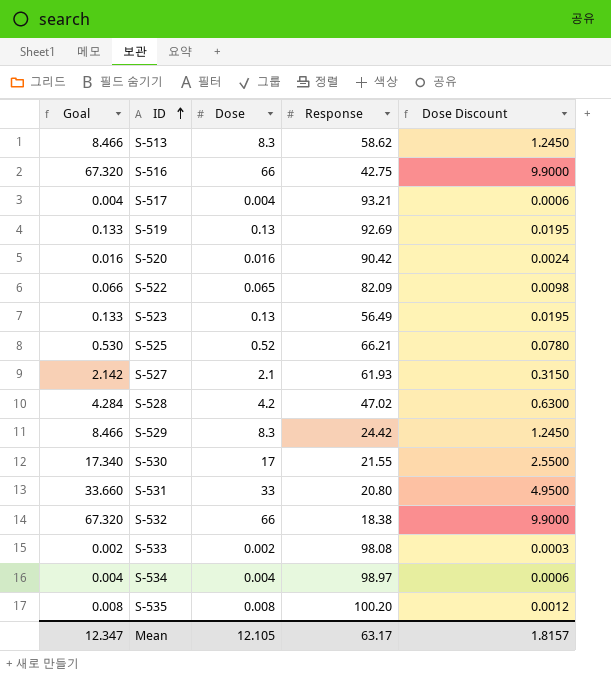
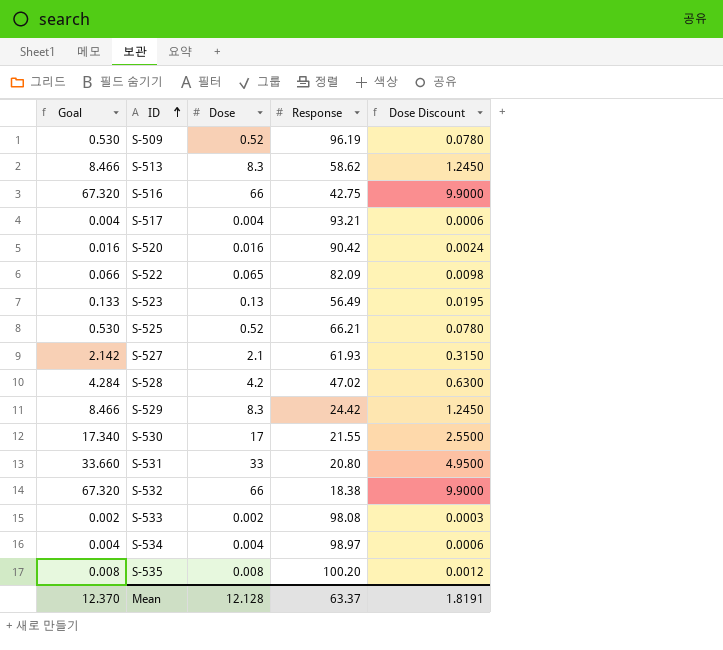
row S-519: 0.133 | 0.13 | 92.69 | 0.0195 -> none
row S-509: none -> 0.530 | 0.52 | 96.19 | 0.0780
Mean | Goal: 12.347 -> 12.370
Mean | Dose: 12.105 -> 12.128
Mean | Response: 63.17 -> 63.37
Mean | Dose Discount: 1.8157 -> 1.8191

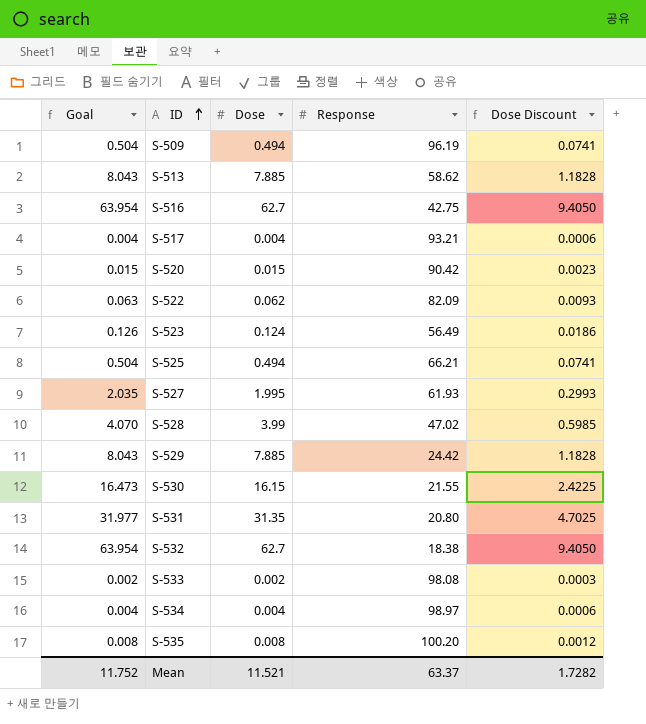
S-509 | Goal: 0.530 -> 0.504
S-509 | Dose: 0.52 -> 0.494
S-509 | Dose Discount: 0.0780 -> 0.0741
S-513 | Goal: 8.466 -> 8.043
S-513 | Dose: 8.3 -> 7.885
S-513 | Dose Discount: 1.2450 -> 1.1828
S-516 | Goal: 67.320 -> 63.954
S-516 | Dose: 66 -> 62.7
S-516 | Dose Discount: 9.9000 -> 9.4050
S-520 | Goal: 0.016 -> 0.015
S-520 | Dose: 0.016 -> 0.015
S-520 | Dose Discount: 0.0024 -> 0.0023
S-522 | Goal: 0.066 -> 0.063
S-522 | Dose: 0.065 -> 0.062
S-522 | Dose Discount: 0.0098 -> 0.0093
S-523 | Goal: 0.133 -> 0.126
S-523 | Dose: 0.13 -> 0.124
S-523 | Dose Discount: 0.0195 -> 0.0186
S-525 | Goal: 0.530 -> 0.504
S-525 | Dose: 0.52 -> 0.494
S-525 | Dose Discount: 0.0780 -> 0.0741
S-527 | Goal: 2.142 -> 2.035
S-527 | Dose: 2.1 -> 1.995
S-527 | Dose Discount: 0.3150 -> 0.2993
S-528 | Goal: 4.284 -> 4.070
S-528 | Dose: 4.2 -> 3.99
S-528 | Dose Discount: 0.6300 -> 0.5985
S-529 | Goal: 8.466 -> 8.043
S-529 | Dose: 8.3 -> 7.885
S-529 | Dose Discount: 1.2450 -> 1.1828
S-530 | Goal: 17.340 -> 16.473
S-530 | Dose: 17 -> 16.15
S-530 | Dose Discount: 2.5500 -> 2.4225
S-531 | Goal: 33.660 -> 31.977
S-531 | Dose: 33 -> 31.35
S-531 | Dose Discount: 4.9500 -> 4.7025
S-532 | Goal: 67.320 -> 63.954
S-532 | Dose: 66 -> 62.7
S-532 | Dose Discount: 9.9000 -> 9.4050
Mean | Goal: 12.370 -> 11.752
Mean | Dose: 12.128 -> 11.521
Mean | Dose Discount: 1.8191 -> 1.7282

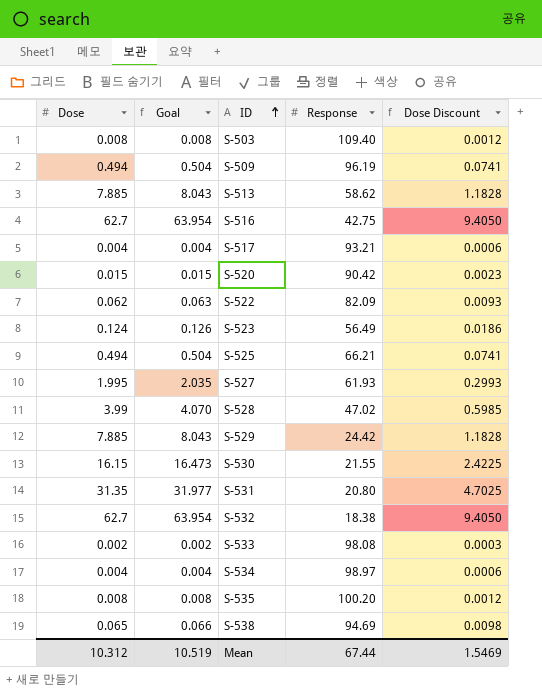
column Dose | position: 3 -> 1
row S-503: none -> 0.008 | 0.008 | 109.40 | 0.0012
row S-538: none -> 0.065 | 0.066 | 94.69 | 0.0098
Mean | Dose: 11.521 -> 10.312
Mean | Goal: 11.752 -> 10.519
Mean | Response: 63.37 -> 67.44
Mean | Dose Discount: 1.7282 -> 1.5469

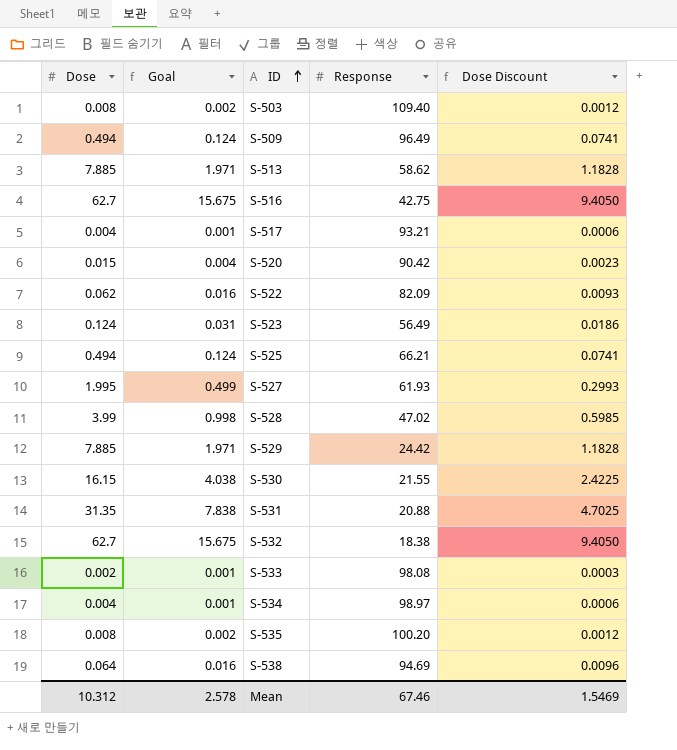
column Goal | formula: [Dose] * 1.02 -> [Dose] * 0.25
S-509 | Response: 96.19 -> 96.49
S-531 | Response: 20.80 -> 20.88
S-538 | Dose: 0.065 -> 0.064
S-538 | Dose Discount: 0.0098 -> 0.0096
Mean | Goal: 10.519 -> 2.578
Mean | Response: 67.44 -> 67.46

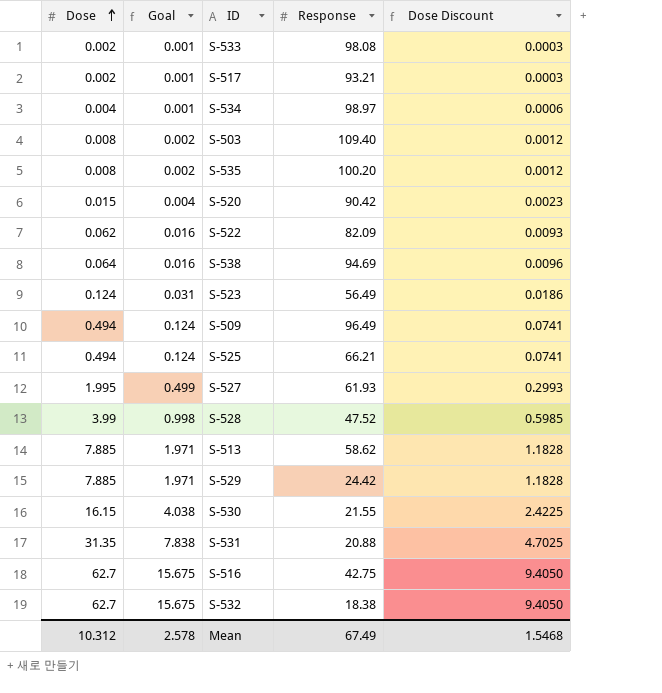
row order: ID ascending -> Dose ascending
S-517 | Dose: 0.004 -> 0.002
S-517 | Dose Discount: 0.0006 -> 0.0003
S-528 | Response: 47.02 -> 47.52
Mean | Response: 67.46 -> 67.49
Mean | Dose Discount: 1.5469 -> 1.5468

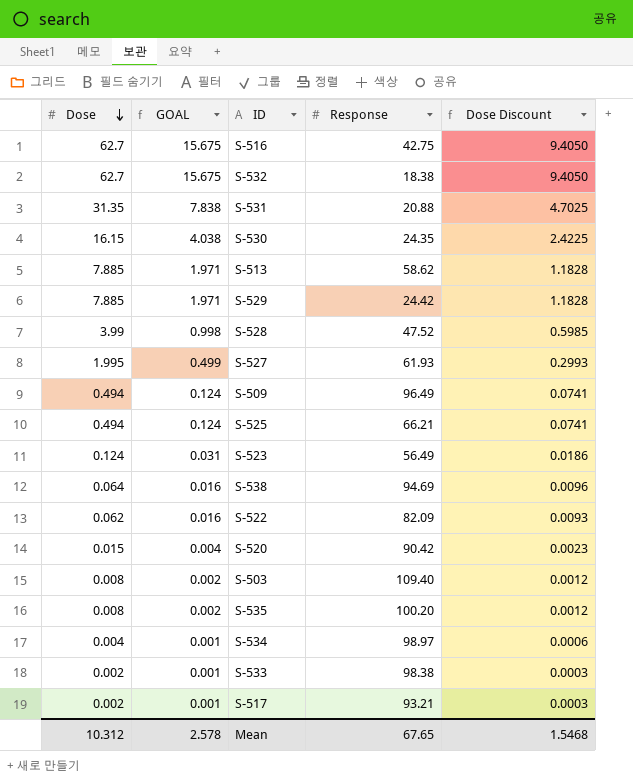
row order: Dose ascending -> Dose descending
column name: Goal -> GOAL
S-530 | Response: 21.55 -> 24.35
S-533 | Response: 98.08 -> 98.38
Mean | Response: 67.49 -> 67.65

